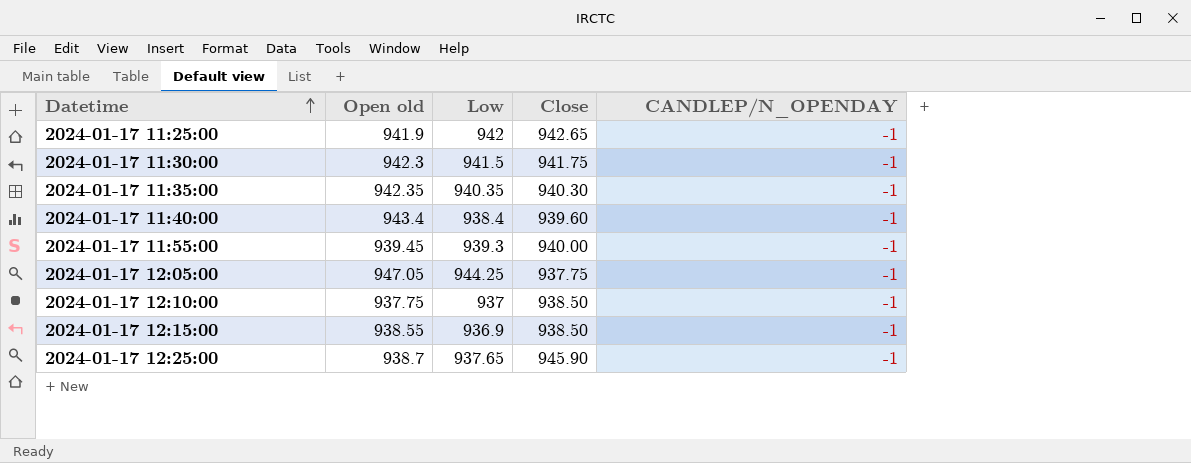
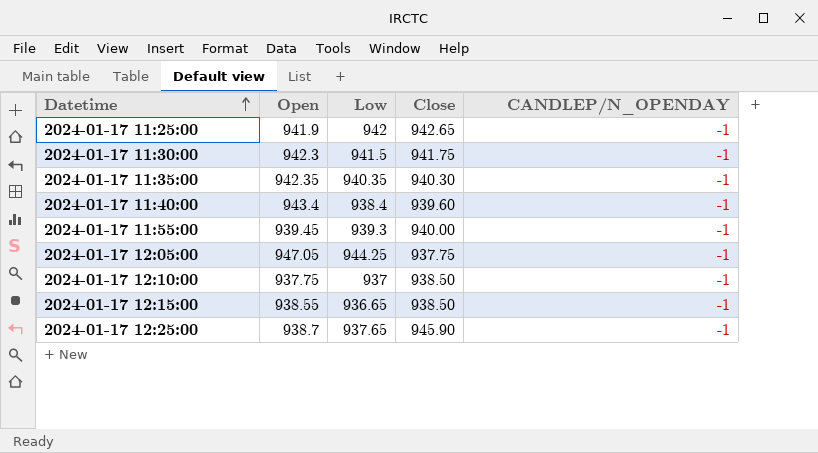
column name: Open old -> Open
2024-01-17 12:15:00 | Low: 936.9 -> 936.65

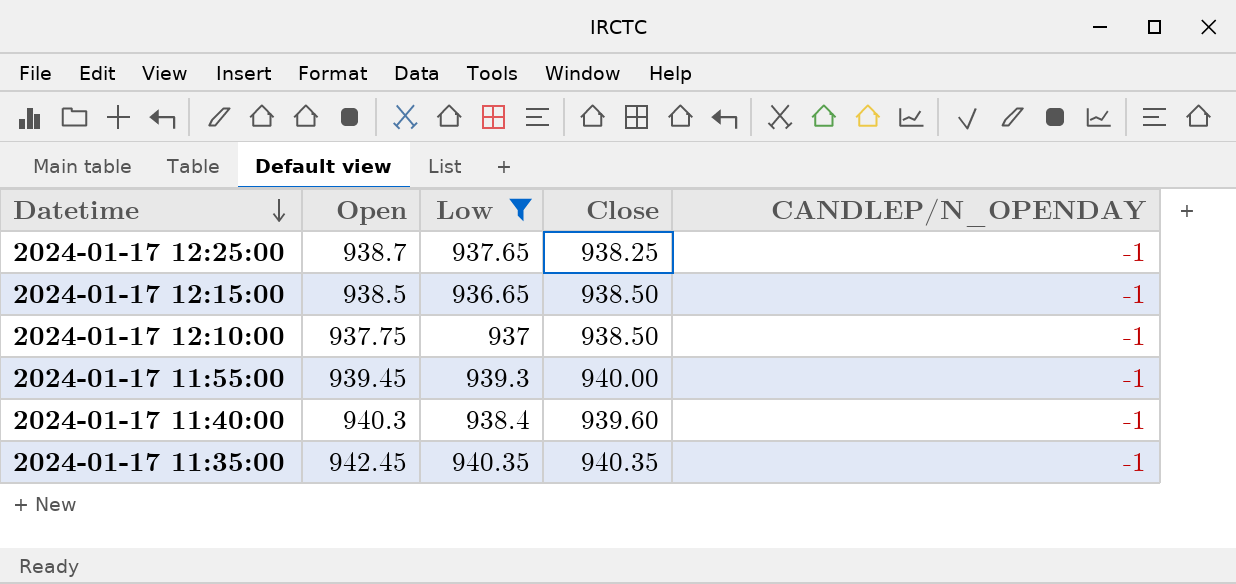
filter: none -> Low <= 940.35
row order: Datetime ascending -> Datetime descending
2024-01-17 12:25:00 | Close: 945.90 -> 938.25
2024-01-17 12:15:00 | Open: 938.55 -> 938.5
2024-01-17 11:40:00 | Open: 943.4 -> 940.3
2024-01-17 11:35:00 | Open: 942.35 -> 942.45
2024-01-17 11:35:00 | Close: 940.30 -> 940.35

